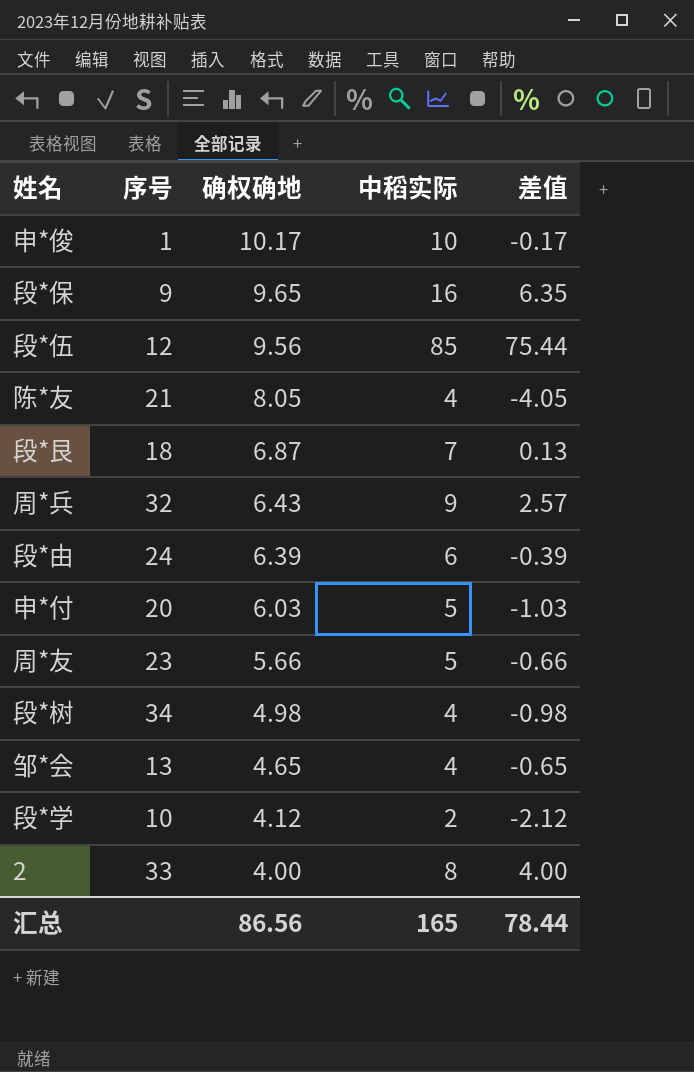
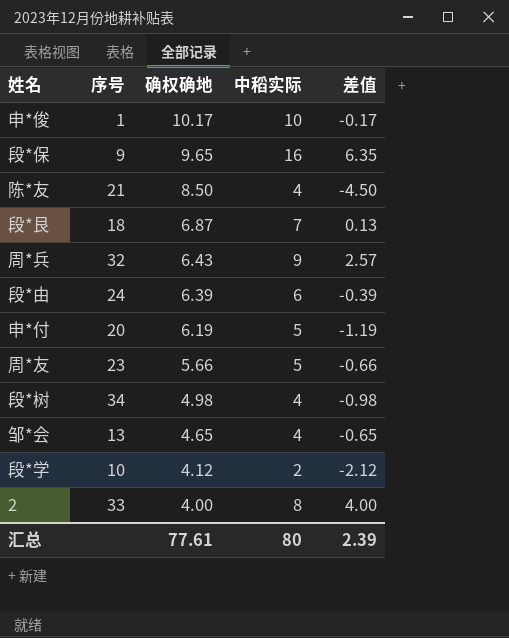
row 段*伍: 12 | 9.56 | 85 | 75.44 -> none
陈*友 | 确权确地: 8.05 -> 8.50
陈*友 | 差值: -4.05 -> -4.50
申*付 | 确权确地: 6.03 -> 6.19
申*付 | 差值: -1.03 -> -1.19
汇总 | 确权确地: 86.56 -> 77.61
汇总 | 中稻实际: 165 -> 80
汇总 | 差值: 78.44 -> 2.39

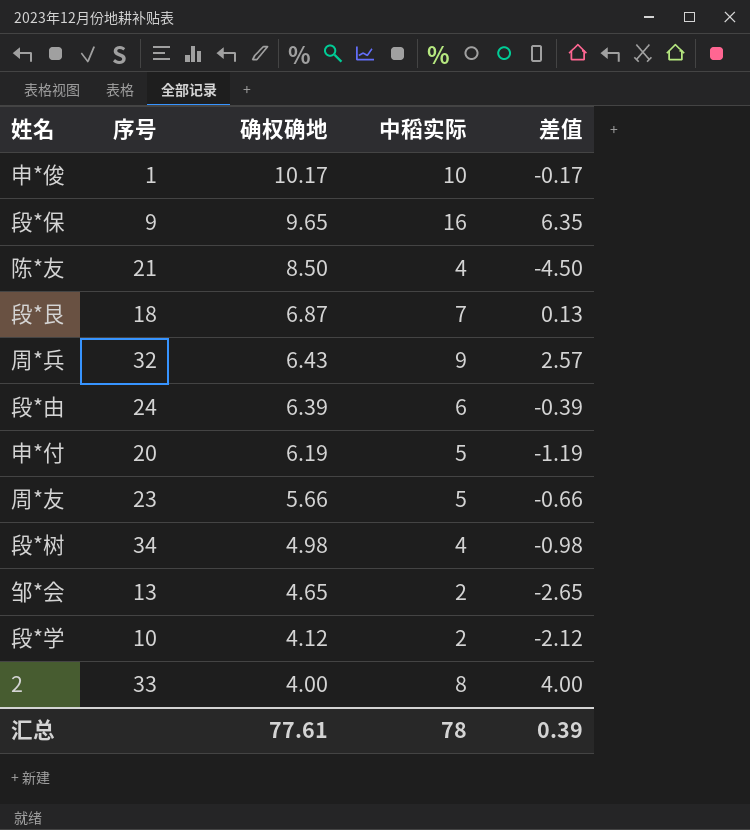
邹*会 | 中稻实际: 4 -> 2
邹*会 | 差值: -0.65 -> -2.65
汇总 | 中稻实际: 80 -> 78
汇总 | 差值: 2.39 -> 0.39

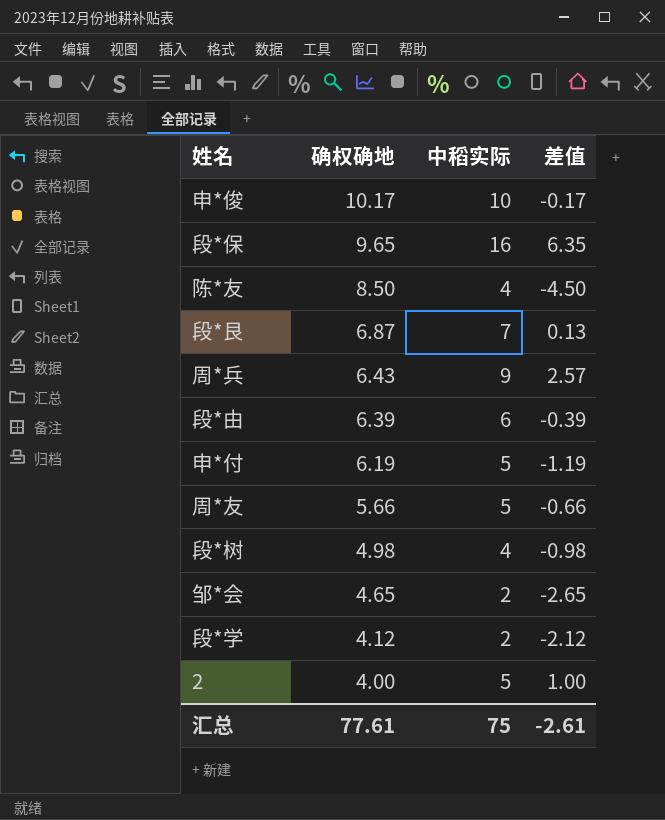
column 序号 | position: 2 -> none
2 | 中稻实际: 8 -> 5
2 | 差值: 4.00 -> 1.00
汇总 | 中稻实际: 78 -> 75
汇总 | 差值: 0.39 -> -2.61

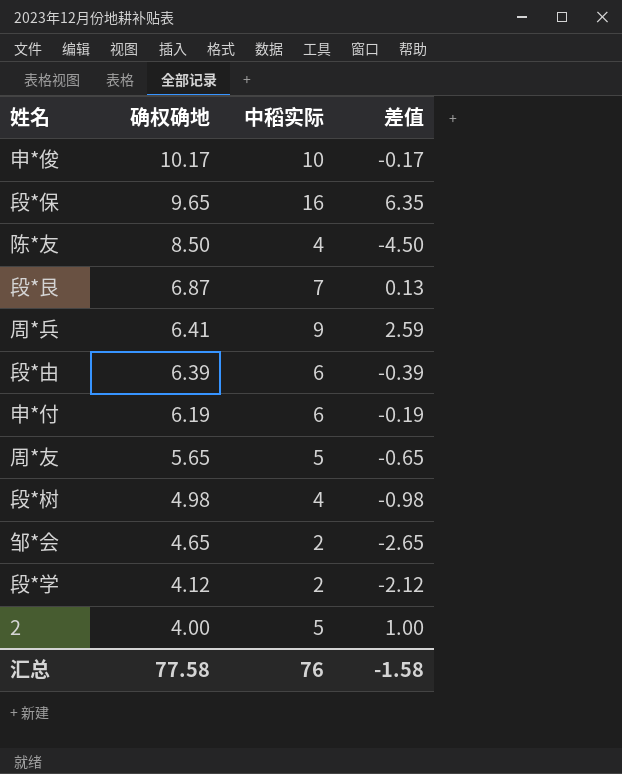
周*兵 | 确权确地: 6.43 -> 6.41
周*兵 | 差值: 2.57 -> 2.59
申*付 | 中稻实际: 5 -> 6
申*付 | 差值: -1.19 -> -0.19
周*友 | 确权确地: 5.66 -> 5.65
周*友 | 差值: -0.66 -> -0.65
汇总 | 确权确地: 77.61 -> 77.58
汇总 | 中稻实际: 75 -> 76
汇总 | 差值: -2.61 -> -1.58

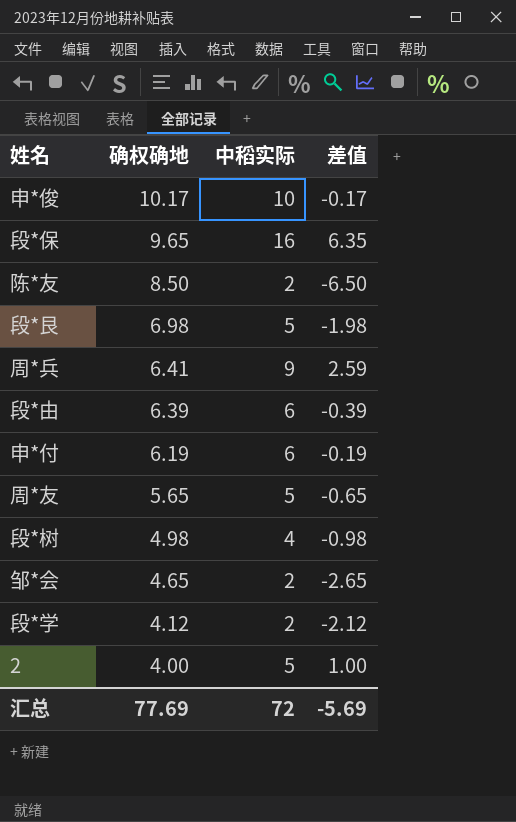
陈*友 | 中稻实际: 4 -> 2
陈*友 | 差值: -4.50 -> -6.50
段*艮 | 确权确地: 6.87 -> 6.98
段*艮 | 中稻实际: 7 -> 5
段*艮 | 差值: 0.13 -> -1.98
汇总 | 确权确地: 77.58 -> 77.69
汇总 | 中稻实际: 76 -> 72
汇总 | 差值: -1.58 -> -5.69

